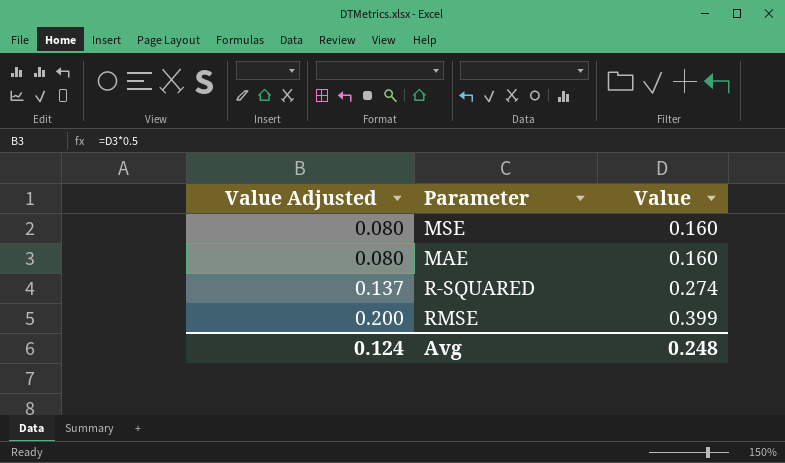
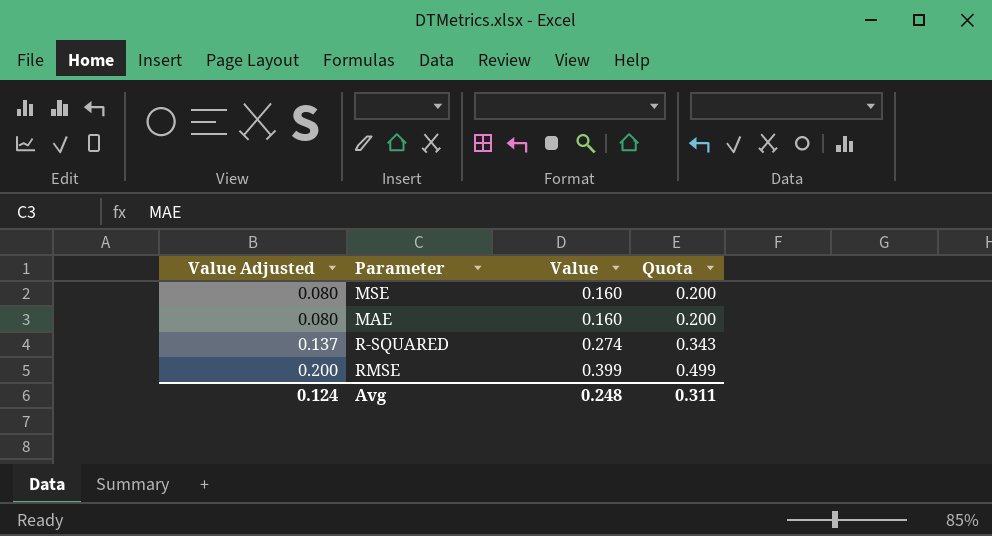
column Quota | formula: none -> [Value] * 1.25

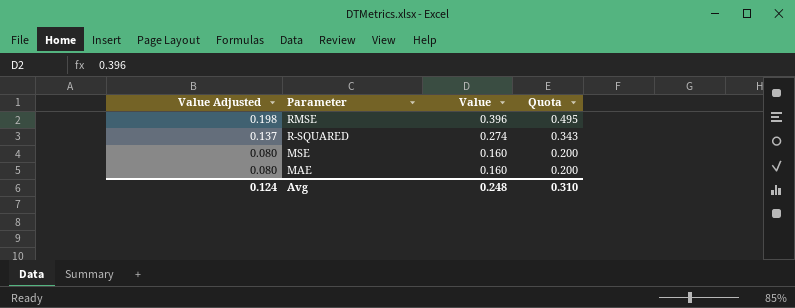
row order: Value Adjusted ascending -> Value Adjusted descending
RMSE | Value Adjusted: 0.200 -> 0.198
RMSE | Value: 0.399 -> 0.396
RMSE | Quota: 0.499 -> 0.495
Avg | Quota: 0.311 -> 0.310

